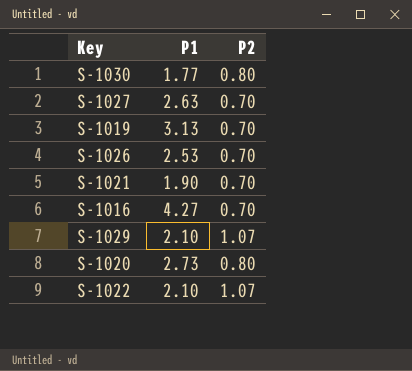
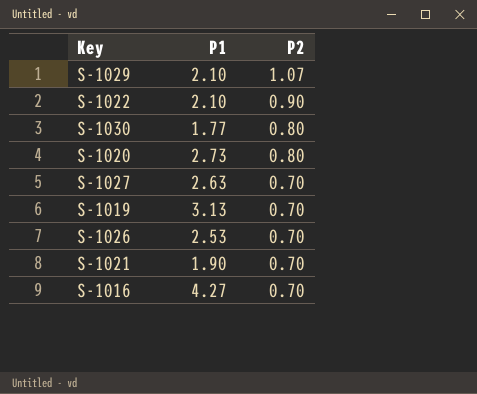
row order: none -> P2 descending
S-1022 | P2: 1.07 -> 0.90

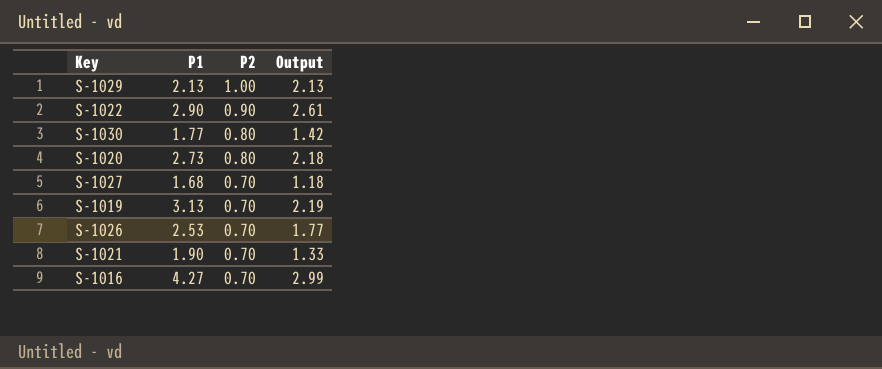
column Output | formula: none -> [P1] * [P2]
S-1029 | P1: 2.10 -> 2.13
S-1029 | P2: 1.07 -> 1.00
S-1022 | P1: 2.10 -> 2.90
S-1027 | P1: 2.63 -> 1.68

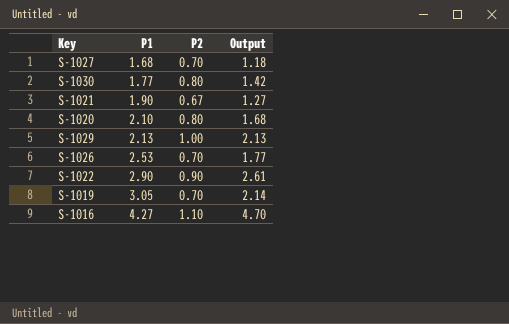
row order: P2 descending -> P1 ascending
S-1021 | P2: 0.70 -> 0.67
S-1021 | Output: 1.33 -> 1.27
S-1020 | P1: 2.73 -> 2.10
S-1020 | Output: 2.18 -> 1.68
S-1019 | P1: 3.13 -> 3.05
S-1019 | Output: 2.19 -> 2.14
S-1016 | P2: 0.70 -> 1.10
S-1016 | Output: 2.99 -> 4.70

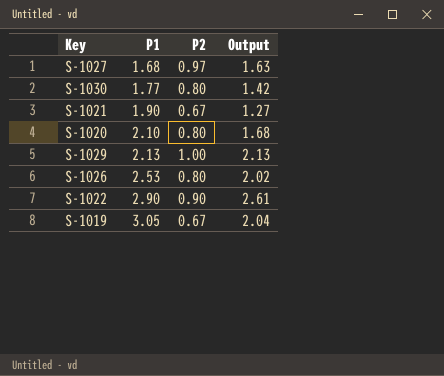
row S-1016: 4.27 | 1.10 | 4.70 -> none
S-1027 | P2: 0.70 -> 0.97
S-1027 | Output: 1.18 -> 1.63
S-1026 | P2: 0.70 -> 0.80
S-1026 | Output: 1.77 -> 2.02
S-1019 | P2: 0.70 -> 0.67
S-1019 | Output: 2.14 -> 2.04

